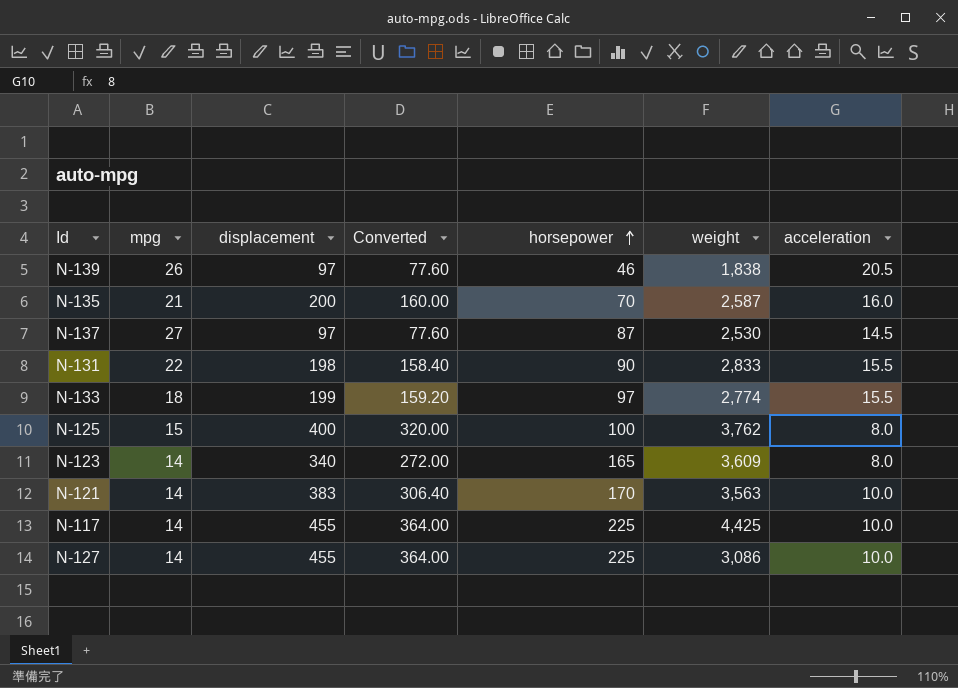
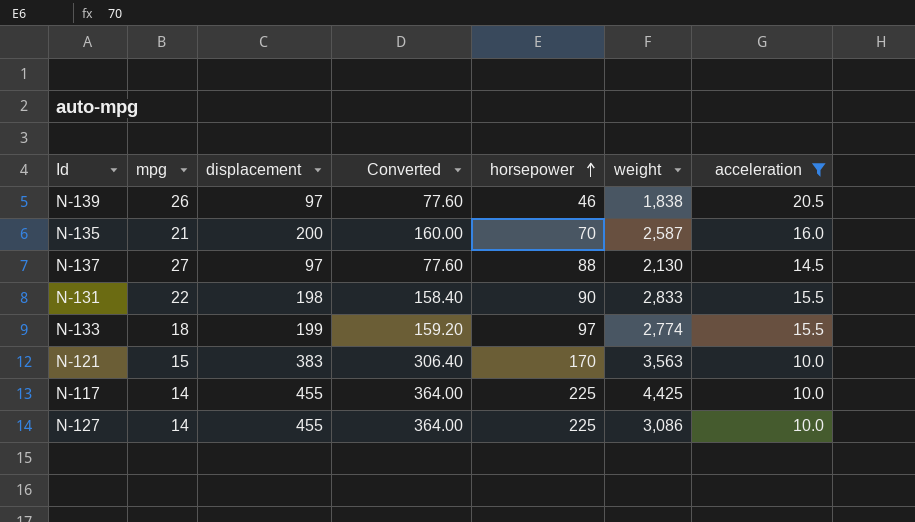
filter: none -> acceleration != 8.0
N-137 | horsepower: 87 -> 88
N-137 | weight: 2,530 -> 2,130
N-121 | mpg: 14 -> 15

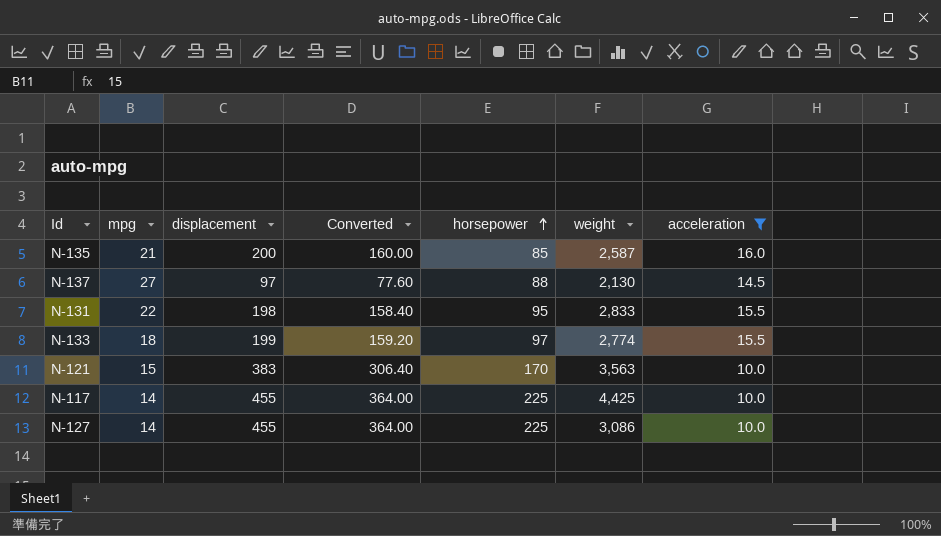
row N-139: 26 | 97 | 77.60 | 46 | 1,838 | 20.5 -> none
N-135 | horsepower: 70 -> 85
N-131 | horsepower: 90 -> 95

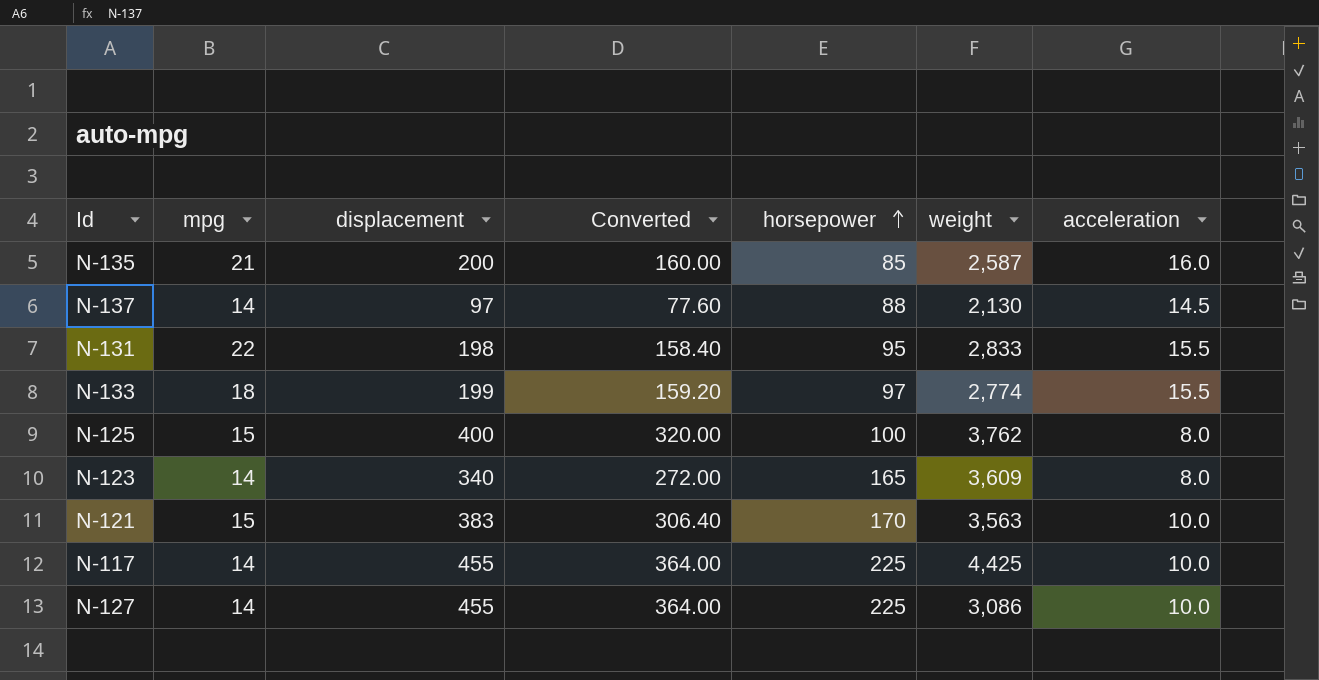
filter: acceleration != 8.0 -> none
N-137 | mpg: 27 -> 14

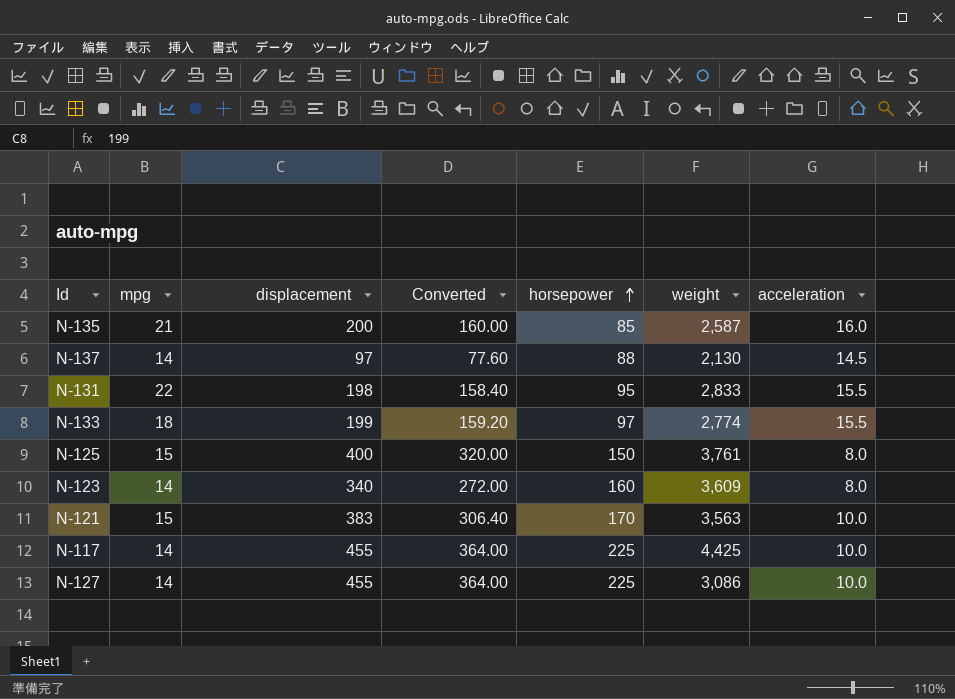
N-125 | horsepower: 100 -> 150
N-125 | weight: 3,762 -> 3,761
N-123 | horsepower: 165 -> 160

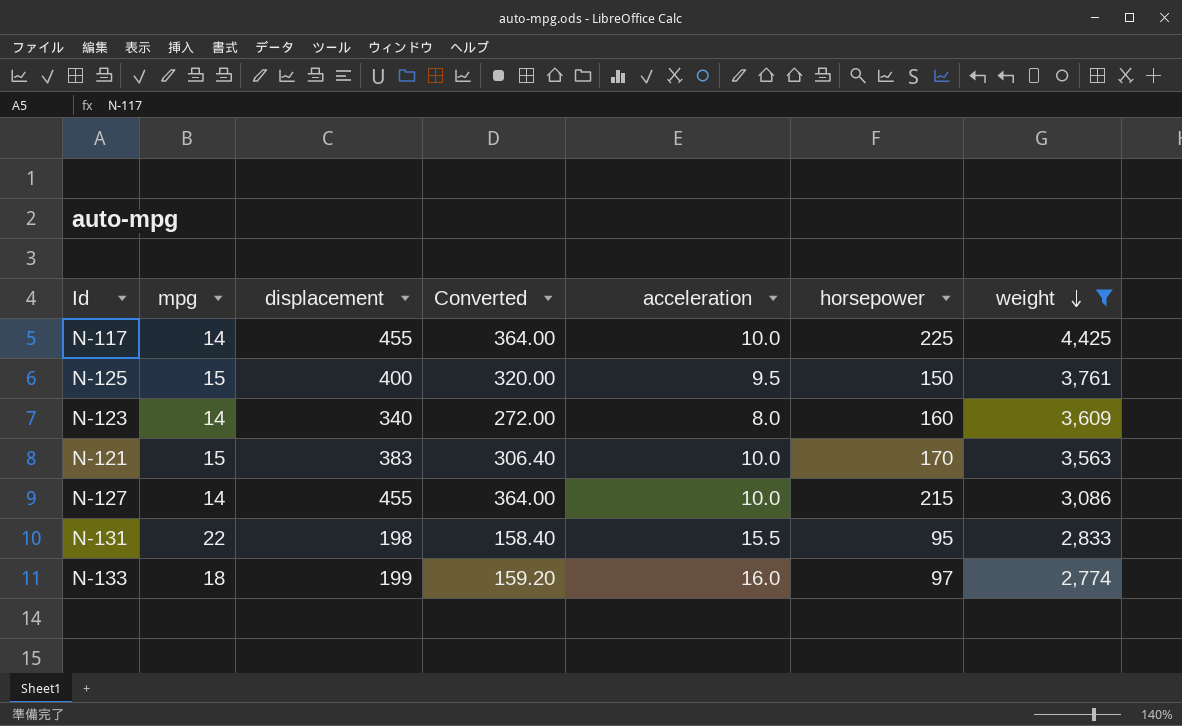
filter: none -> weight >= 2,774
row order: horsepower ascending -> weight descending
column acceleration | position: 7 -> 5
N-125 | acceleration: 8.0 -> 9.5
N-127 | horsepower: 225 -> 215
N-133 | acceleration: 15.5 -> 16.0

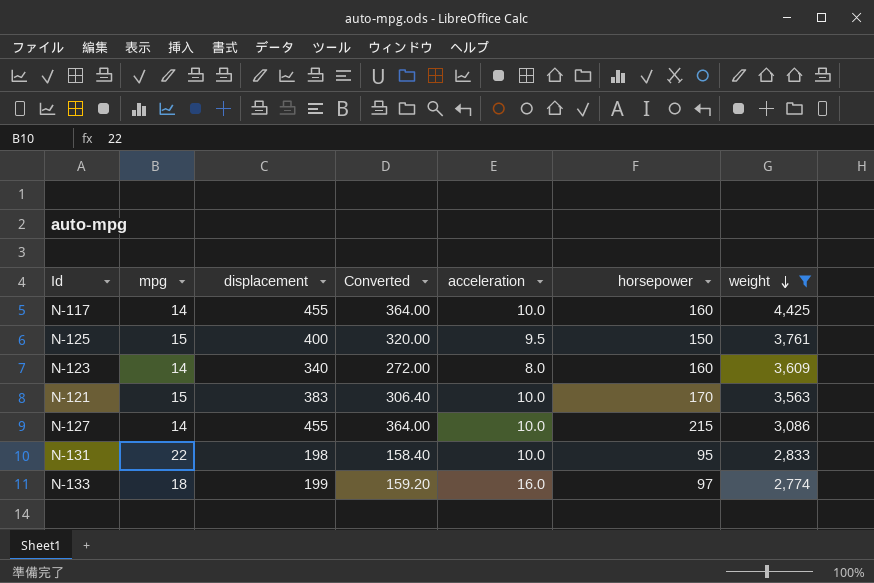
N-117 | horsepower: 225 -> 160
N-131 | acceleration: 15.5 -> 10.0

